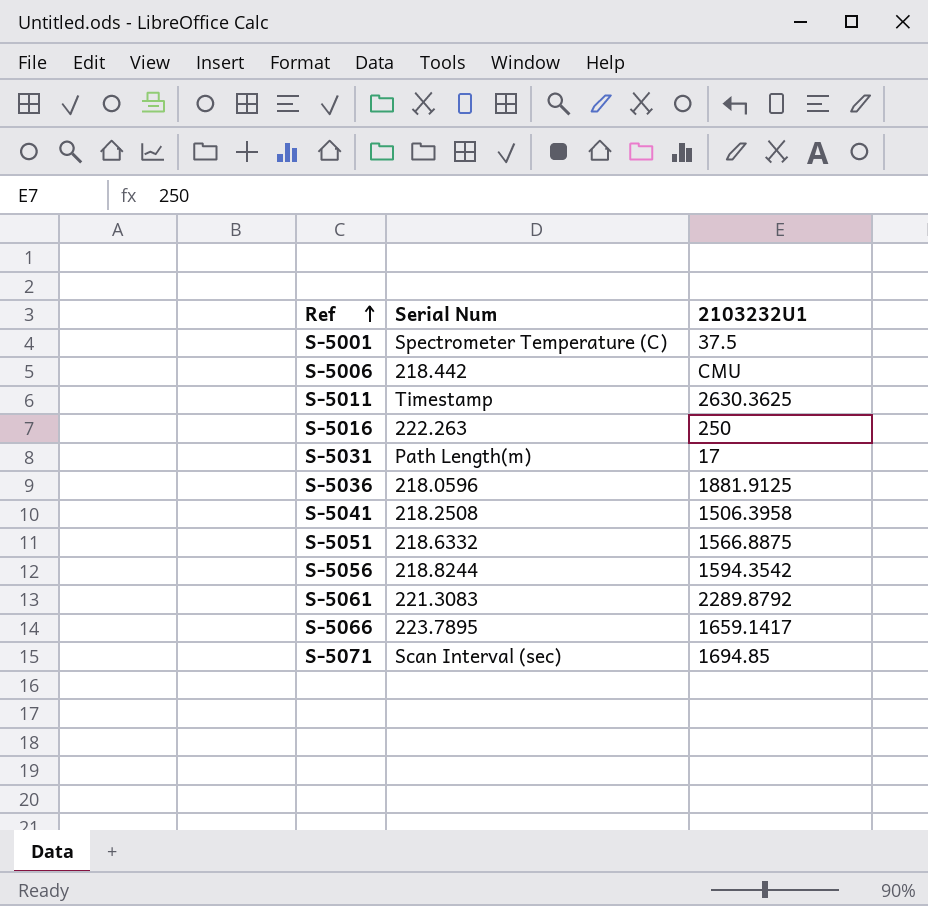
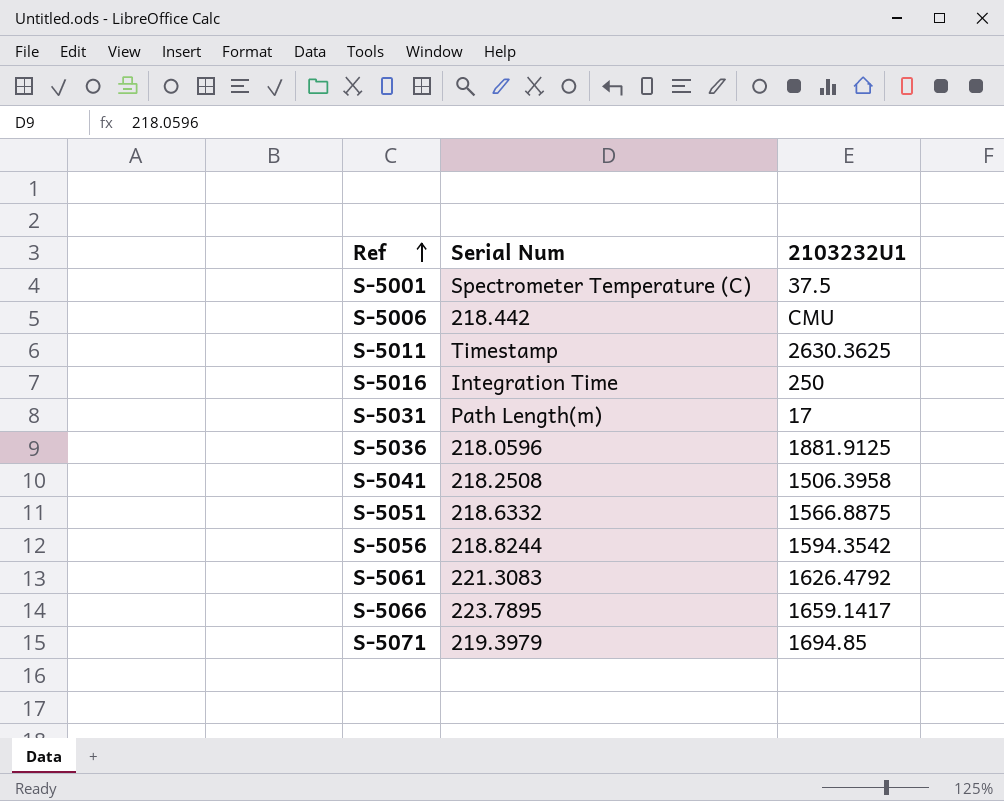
S-5016 | Serial Num: 222.263 -> Integration Time
S-5061 | 2103232U1: 2289.8792 -> 1626.4792
S-5071 | Serial Num: Scan Interval (sec) -> 219.3979

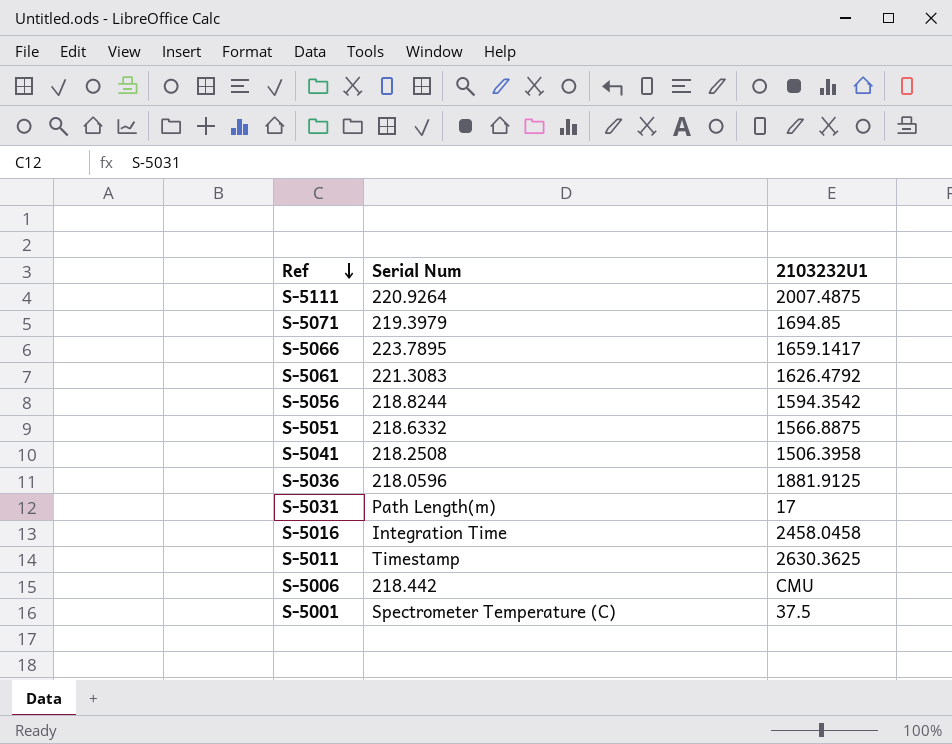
row order: Ref ascending -> Ref descending
row S-5111: none -> 220.9264 | 2007.4875
S-5016 | 2103232U1: 250 -> 2458.0458

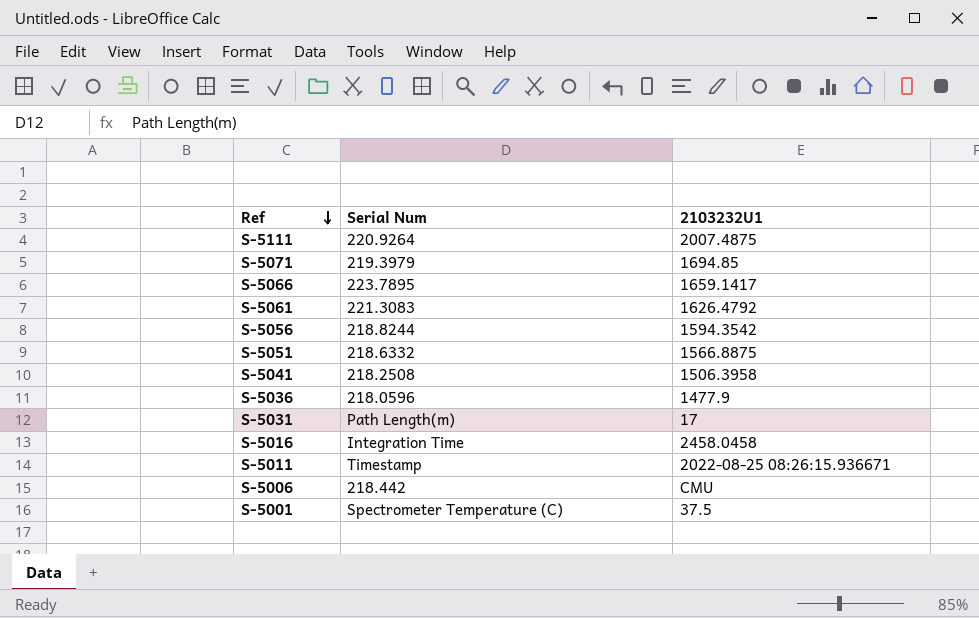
S-5036 | 2103232U1: 1881.9125 -> 1477.9
S-5011 | 2103232U1: 2630.3625 -> 2022-08-25 08:26:15.936671

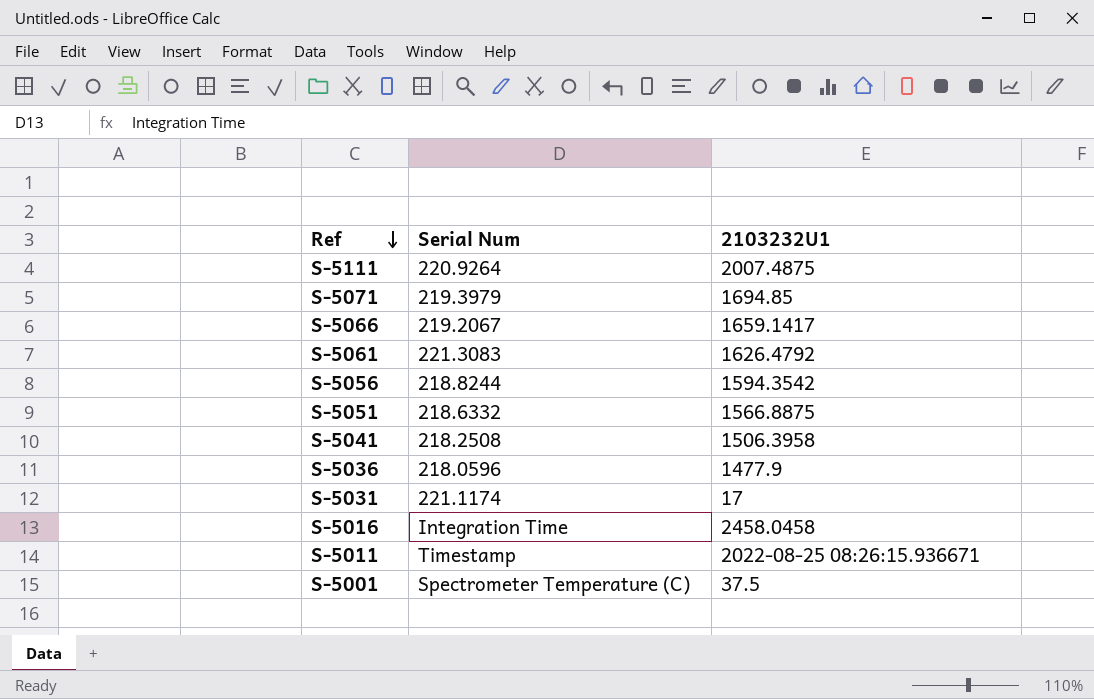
row S-5006: 218.442 | CMU -> none
S-5066 | Serial Num: 223.7895 -> 219.2067
S-5031 | Serial Num: Path Length(m) -> 221.1174

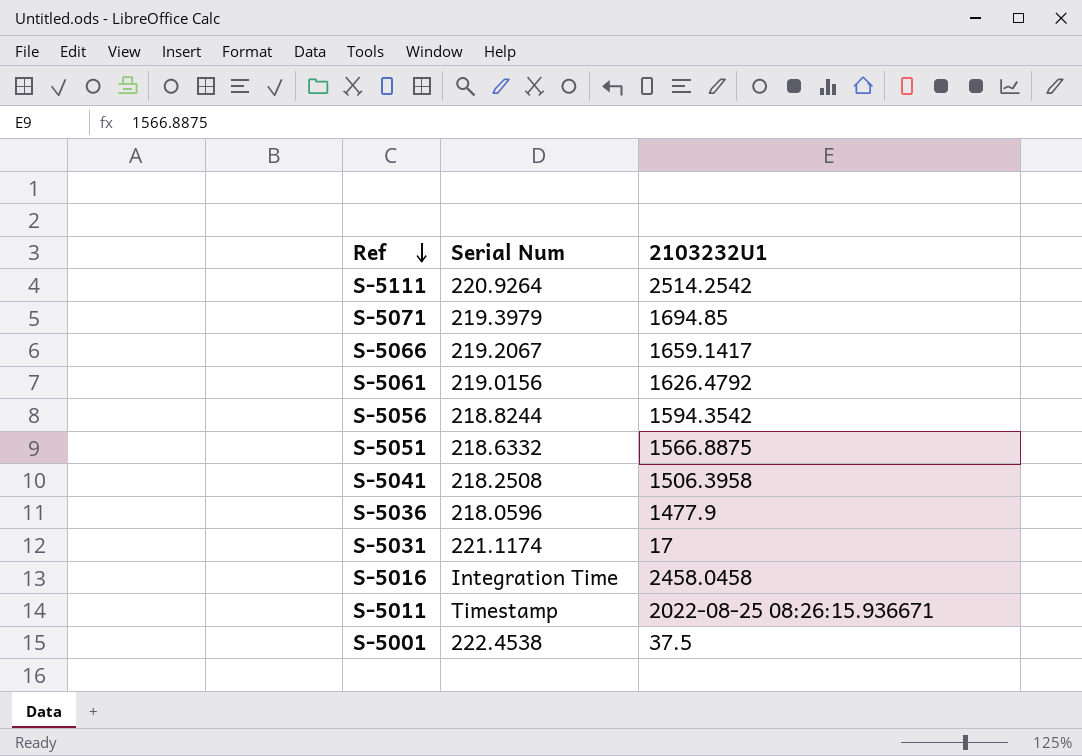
S-5111 | 2103232U1: 2007.4875 -> 2514.2542
S-5061 | Serial Num: 221.3083 -> 219.0156
S-5001 | Serial Num: Spectrometer Temperature (C) -> 222.4538

